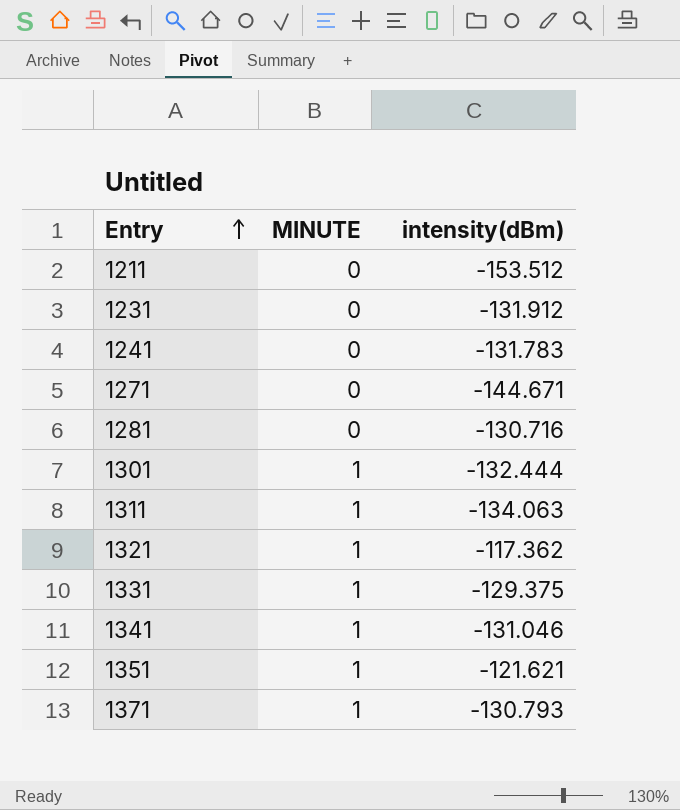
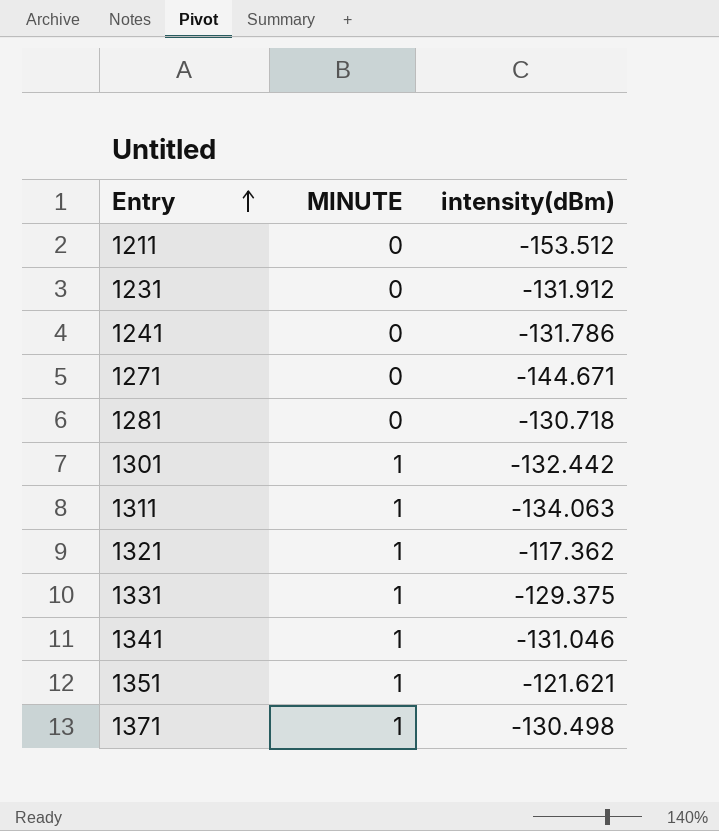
1241 | intensity(dBm): -131.783 -> -131.786
1281 | intensity(dBm): -130.716 -> -130.718
1301 | intensity(dBm): -132.444 -> -132.442
1371 | intensity(dBm): -130.793 -> -130.498

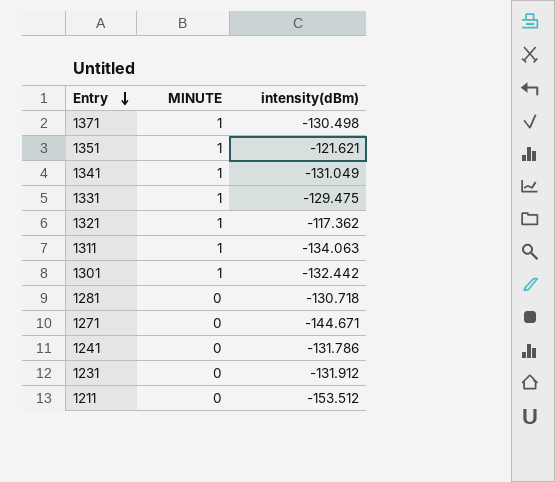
row order: Entry ascending -> Entry descending
1341 | intensity(dBm): -131.046 -> -131.049
1331 | intensity(dBm): -129.375 -> -129.475

